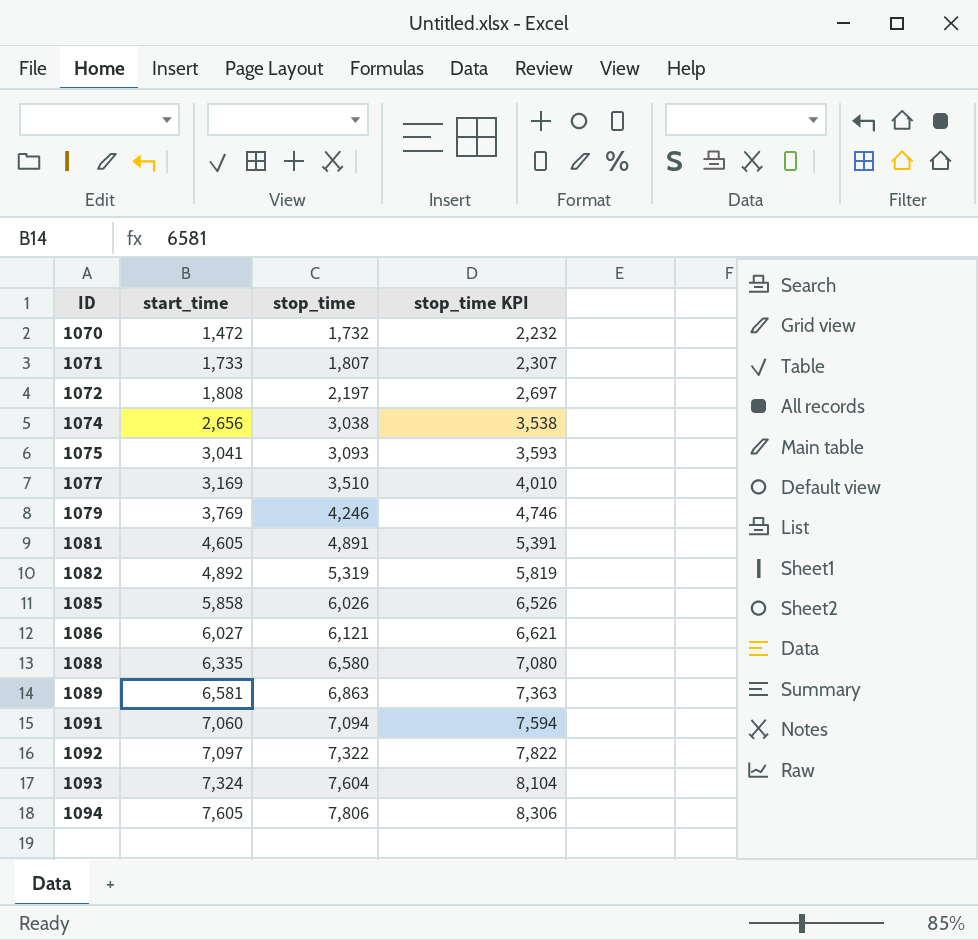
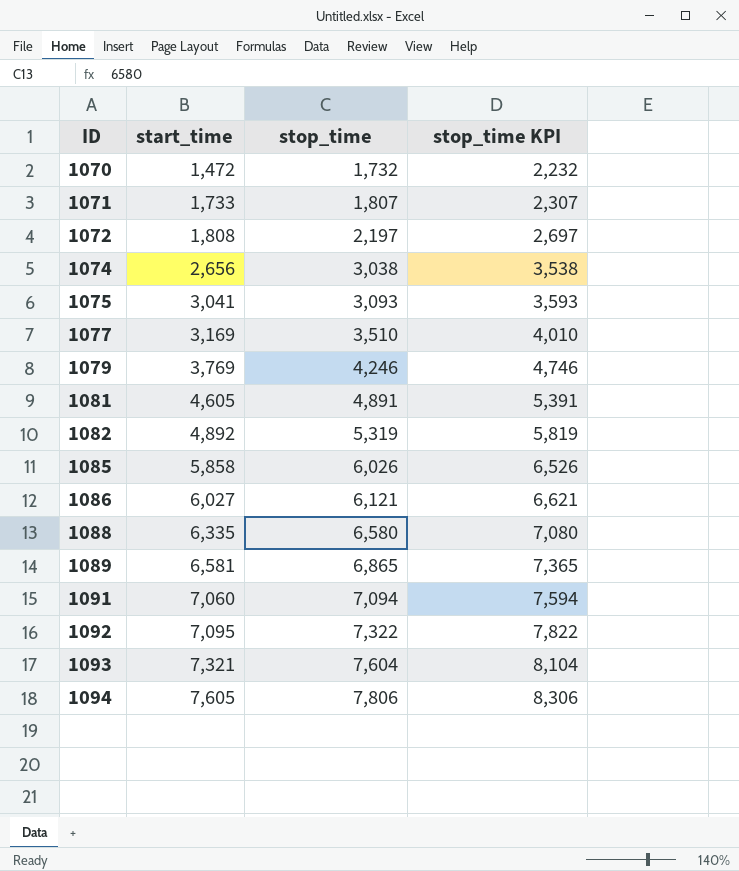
1089 | stop_time: 6,863 -> 6,865
1089 | stop_time KPI: 7,363 -> 7,365
1092 | start_time: 7,097 -> 7,095
1093 | start_time: 7,324 -> 7,321

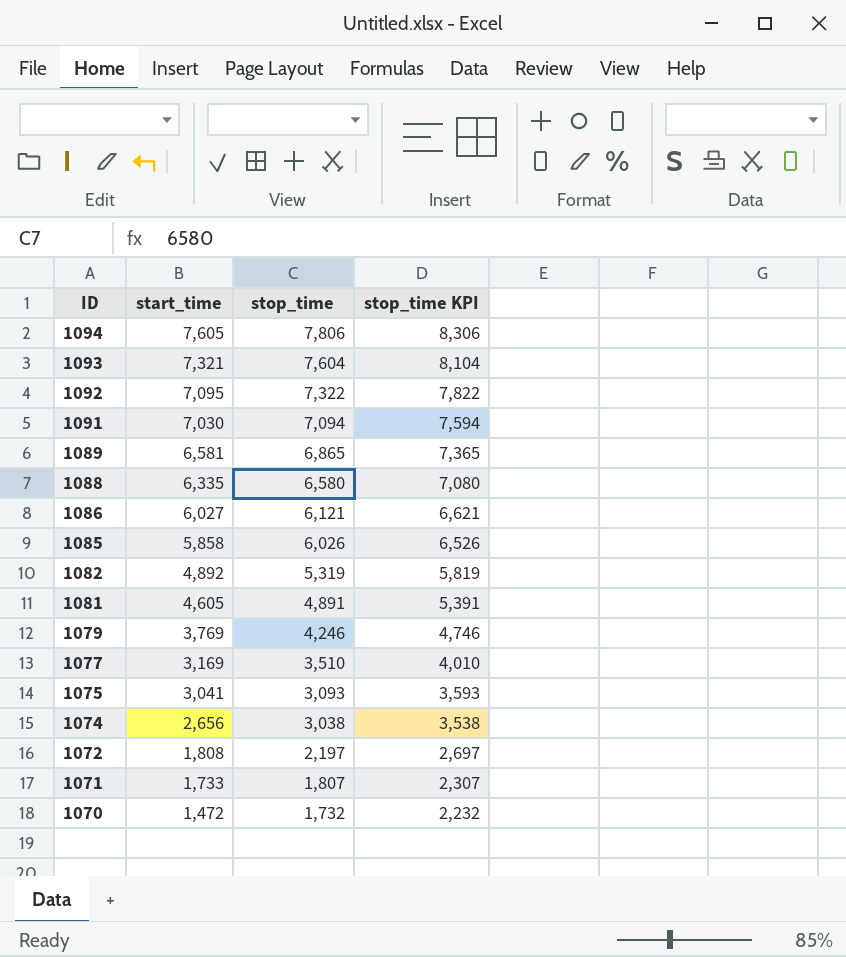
row order: ID ascending -> ID descending
1091 | start_time: 7,060 -> 7,030

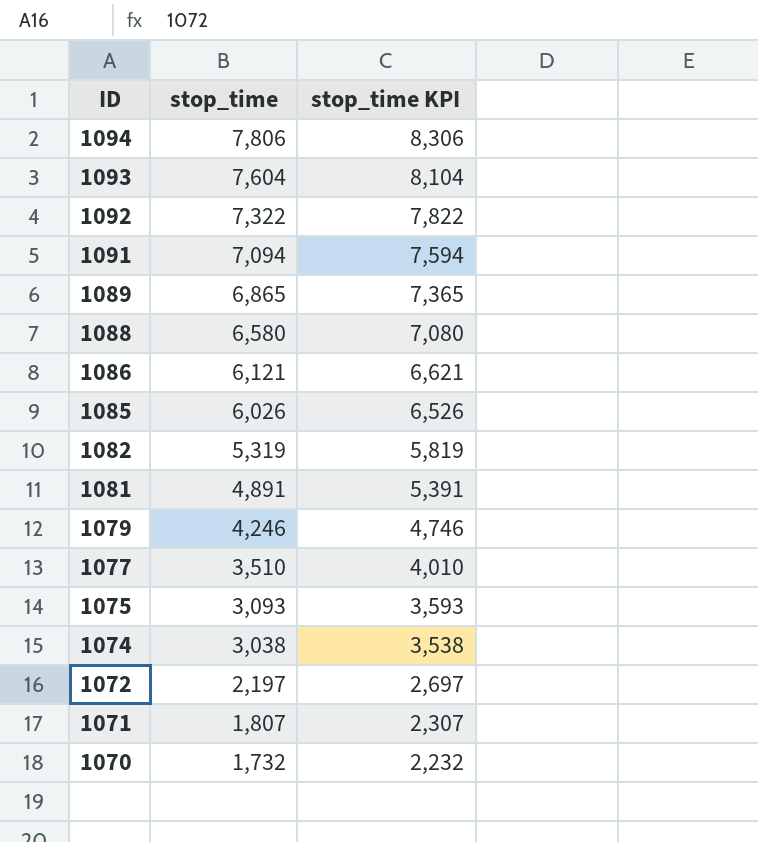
column start_time | position: 2 -> none

